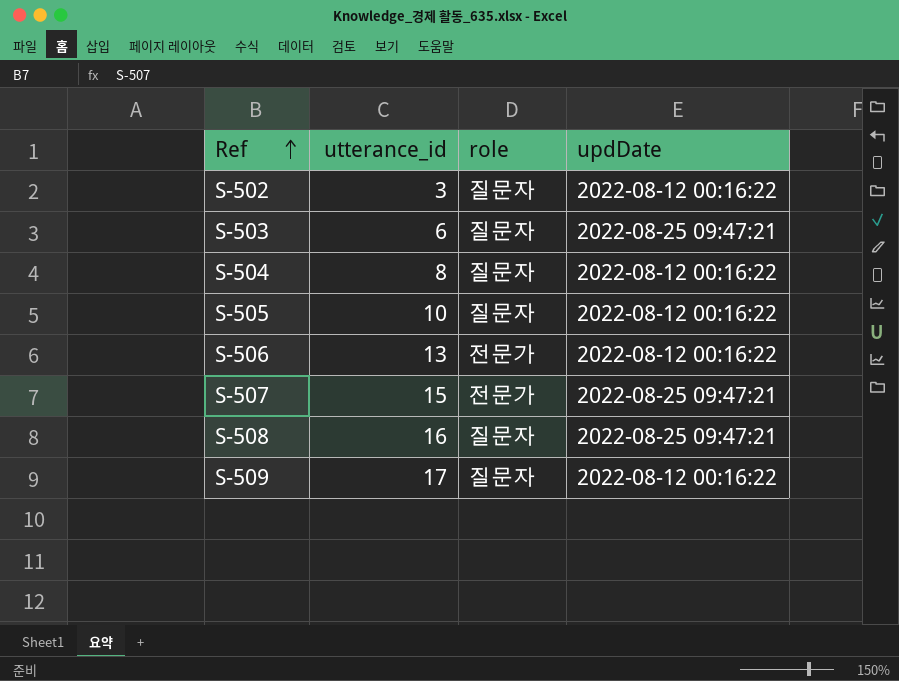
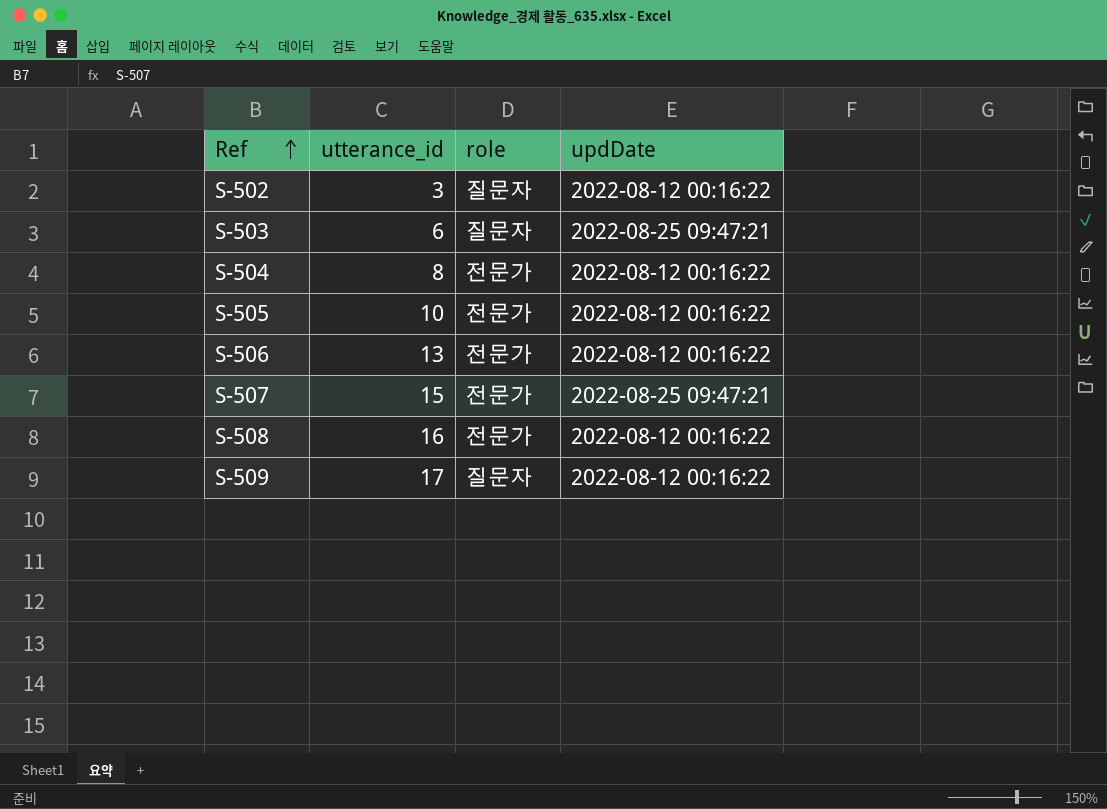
S-504 | role: 질문자 -> 전문가
S-505 | role: 질문자 -> 전문가
S-508 | role: 질문자 -> 전문가
S-508 | updDate: 2022-08-25 09:47:21 -> 2022-08-12 00:16:22

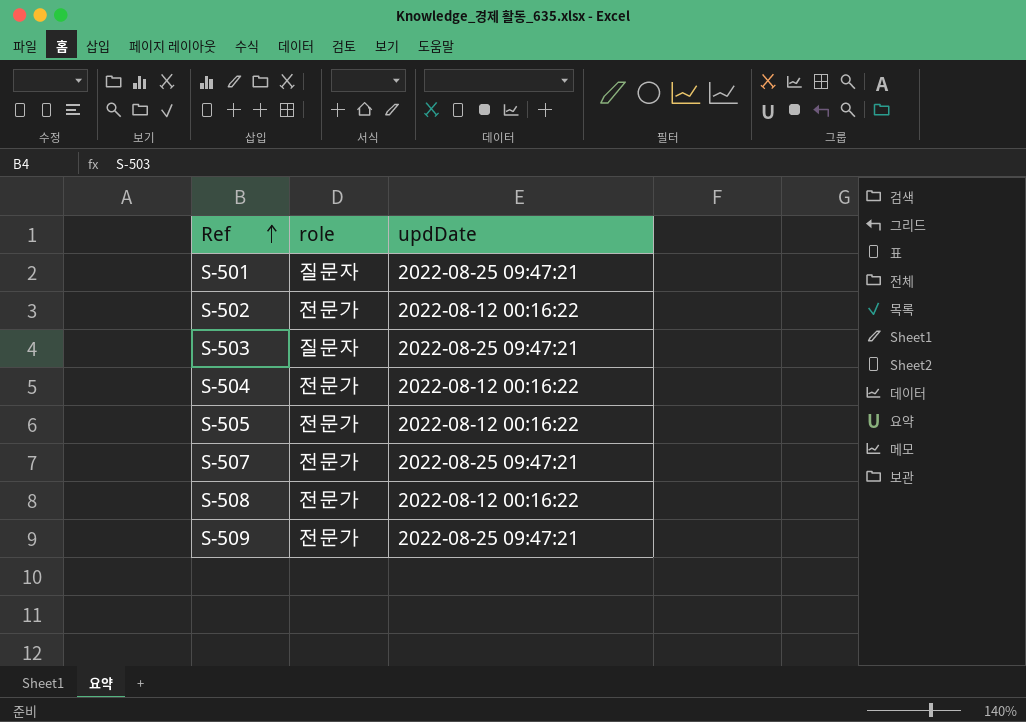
column utterance_id | position: 2 -> none
row S-506: 13 | 전문가 | 2022-08-12 00:16:22 -> none
row S-501: none -> 질문자 | 2022-08-25 09:47:21
S-502 | role: 질문자 -> 전문가
S-509 | role: 질문자 -> 전문가
S-509 | updDate: 2022-08-12 00:16:22 -> 2022-08-25 09:47:21

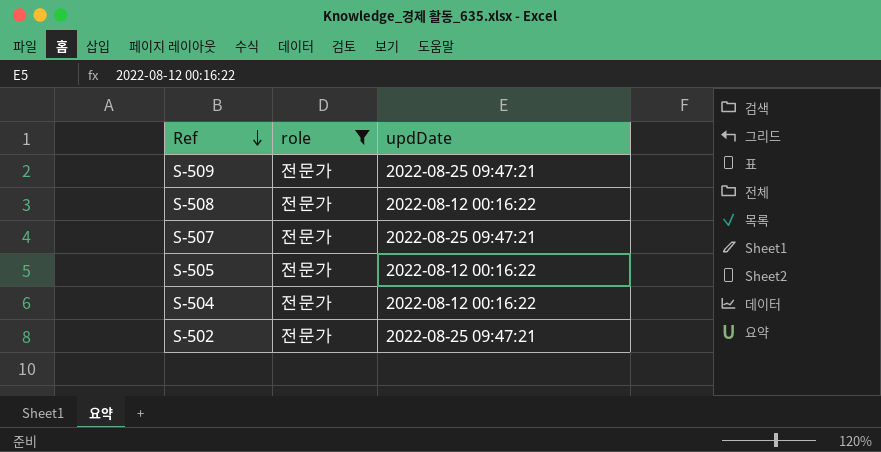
filter: none -> role = 전문가
row order: Ref ascending -> Ref descending
S-502 | updDate: 2022-08-12 00:16:22 -> 2022-08-25 09:47:21

